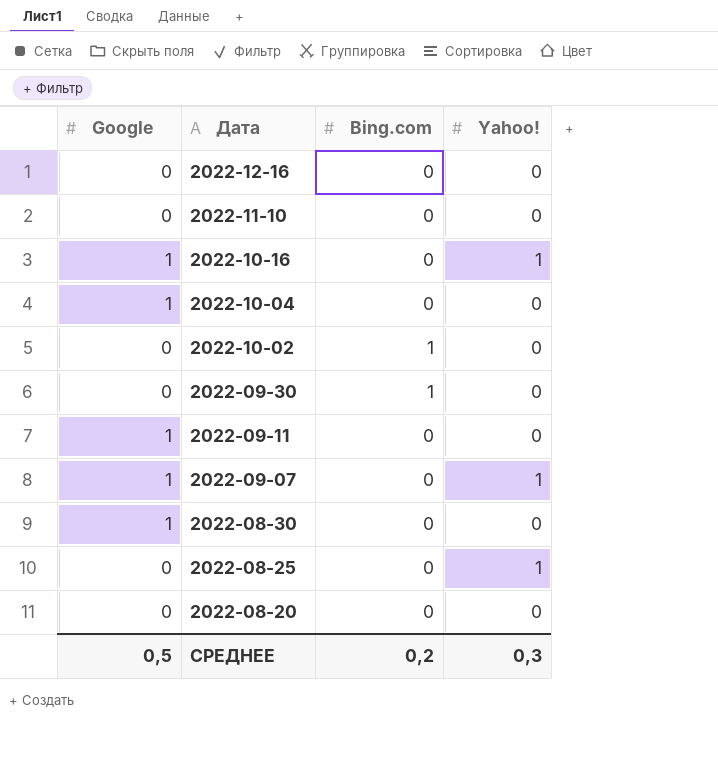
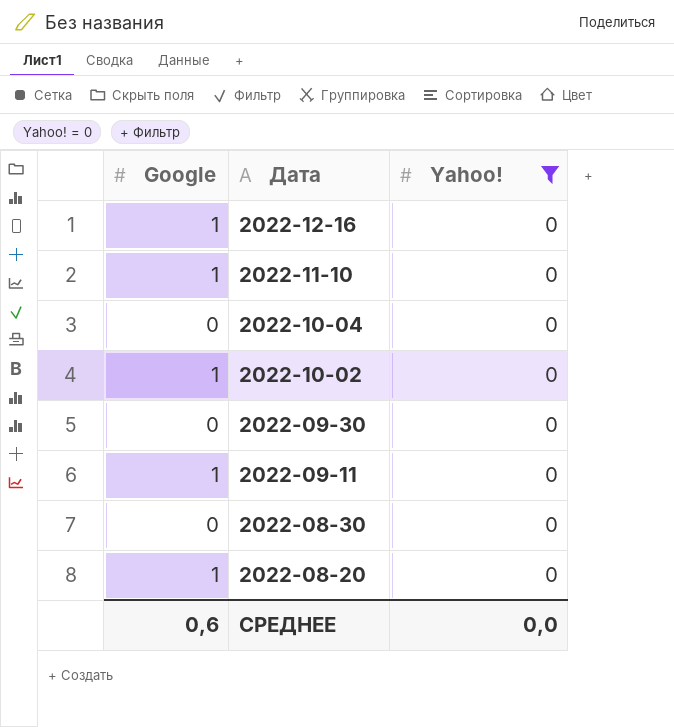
filter: none -> Yahoo! = 0
column Bing.com | position: 3 -> none
2022-12-16 | Google: 0 -> 1
2022-11-10 | Google: 0 -> 1
2022-10-04 | Google: 1 -> 0
2022-10-02 | Google: 0 -> 1
2022-08-30 | Google: 1 -> 0
2022-08-20 | Google: 0 -> 1
СРЕДНЕЕ | Google: 0,5 -> 0,6
СРЕДНЕЕ | Yahoo!: 0,3 -> 0,0

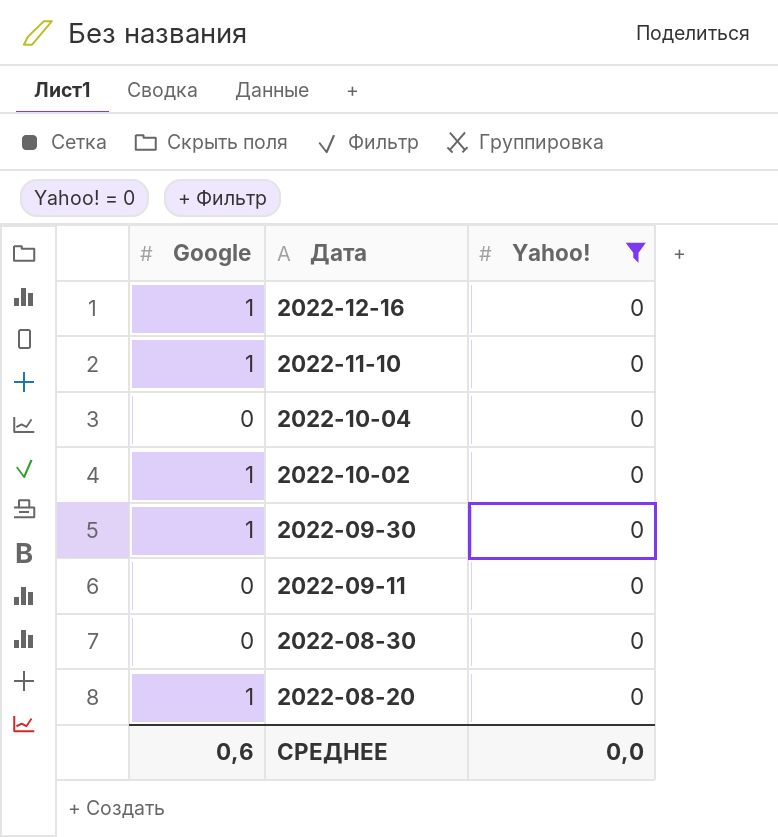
2022-09-30 | Google: 0 -> 1
2022-09-11 | Google: 1 -> 0

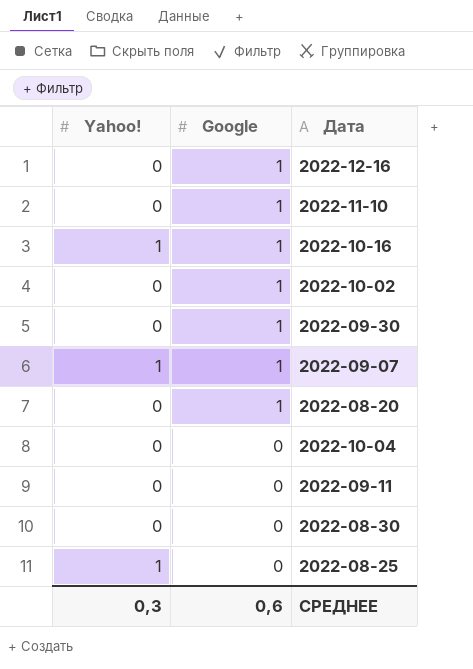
filter: Yahoo! = 0 -> none
row order: Дата descending -> Google descending
column Yahoo! | position: 3 -> 1
СРЕДНЕЕ | Yahoo!: 0,0 -> 0,3

